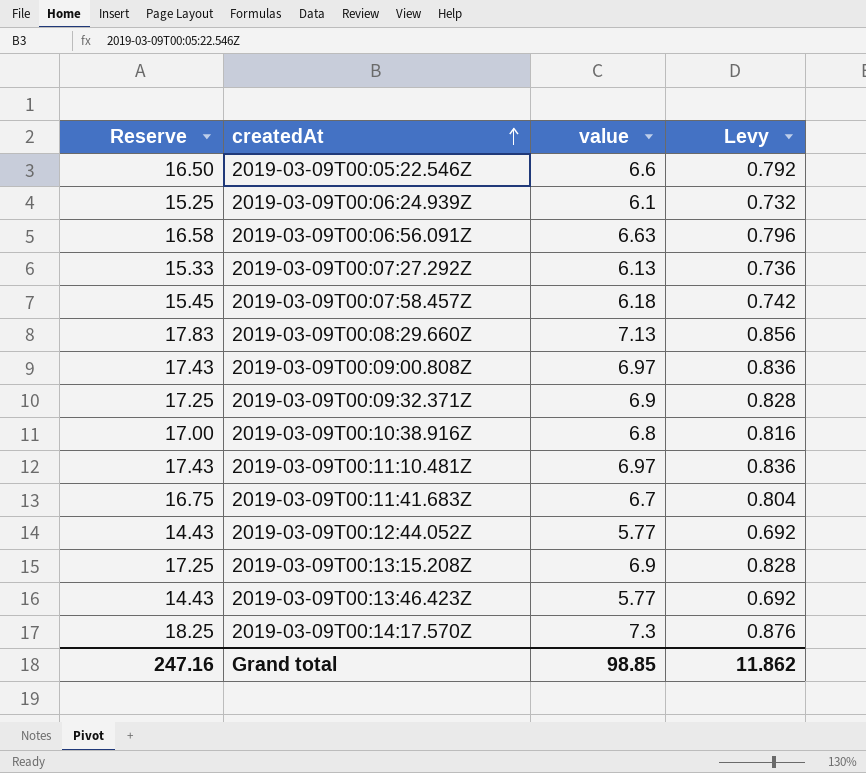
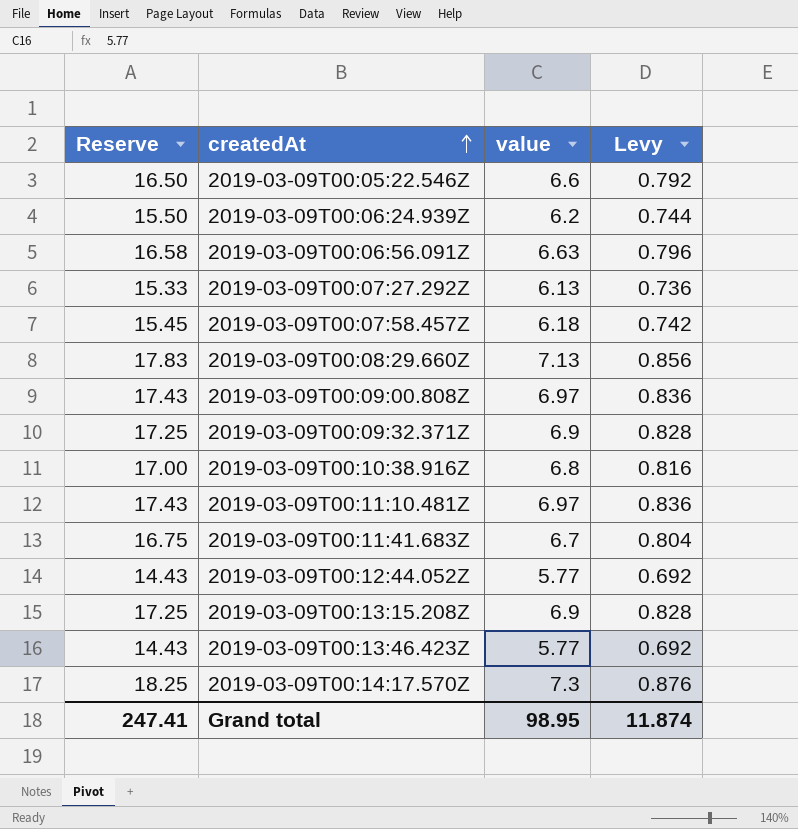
2019-03-09T00:06:24.939Z | Reserve: 15.25 -> 15.50
2019-03-09T00:06:24.939Z | value: 6.1 -> 6.2
2019-03-09T00:06:24.939Z | Levy: 0.732 -> 0.744
Grand total | Reserve: 247.16 -> 247.41
Grand total | value: 98.85 -> 98.95
Grand total | Levy: 11.862 -> 11.874

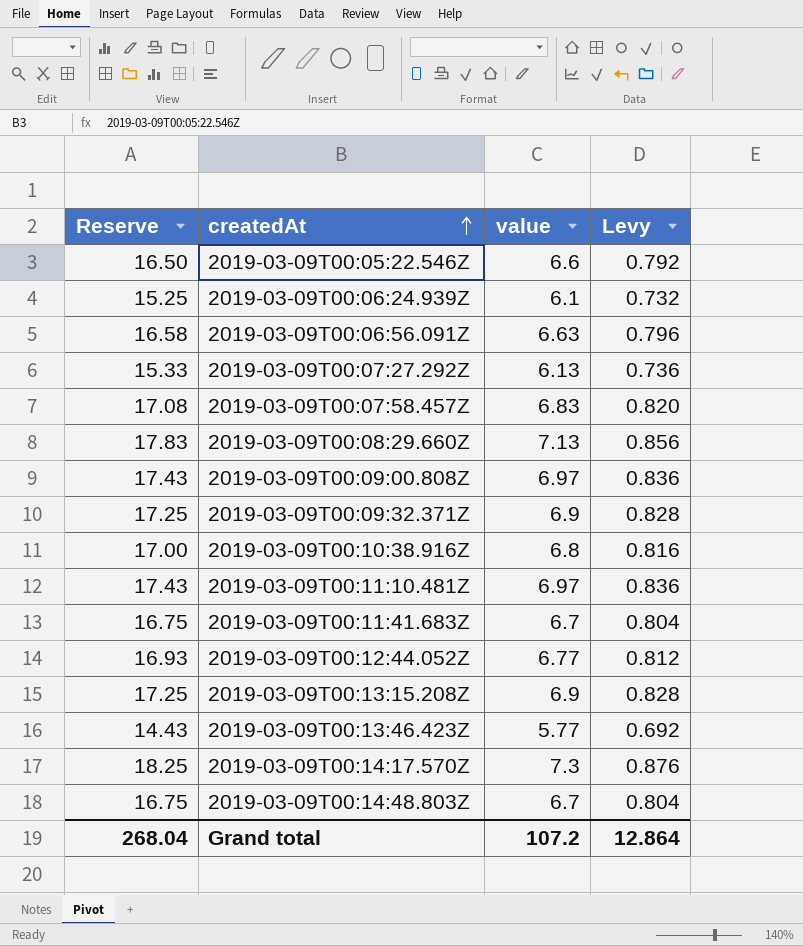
2019-03-09T00:06:24.939Z | Reserve: 15.50 -> 15.25
2019-03-09T00:06:24.939Z | value: 6.2 -> 6.1
2019-03-09T00:06:24.939Z | Levy: 0.744 -> 0.732
2019-03-09T00:07:58.457Z | Reserve: 15.45 -> 17.08
2019-03-09T00:07:58.457Z | value: 6.18 -> 6.83
2019-03-09T00:07:58.457Z | Levy: 0.742 -> 0.820
2019-03-09T00:12:44.052Z | Reserve: 14.43 -> 16.93
2019-03-09T00:12:44.052Z | value: 5.77 -> 6.77
2019-03-09T00:12:44.052Z | Levy: 0.692 -> 0.812
row 2019-03-09T00:14:48.803Z: none -> 16.75 | 6.7 | 0.804
Grand total | Reserve: 247.41 -> 268.04
Grand total | value: 98.95 -> 107.2
Grand total | Levy: 11.874 -> 12.864

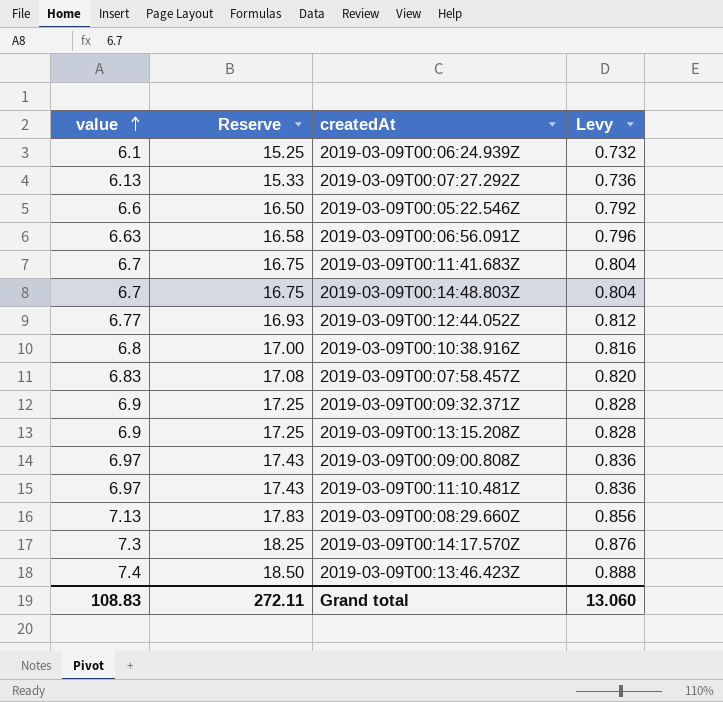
row order: createdAt ascending -> value ascending
column value | position: 3 -> 1
2019-03-09T00:13:46.423Z | value: 5.77 -> 7.4
2019-03-09T00:13:46.423Z | Reserve: 14.43 -> 18.50
2019-03-09T00:13:46.423Z | Levy: 0.692 -> 0.888
Grand total | value: 107.2 -> 108.83
Grand total | Reserve: 268.04 -> 272.11
Grand total | Levy: 12.864 -> 13.060

